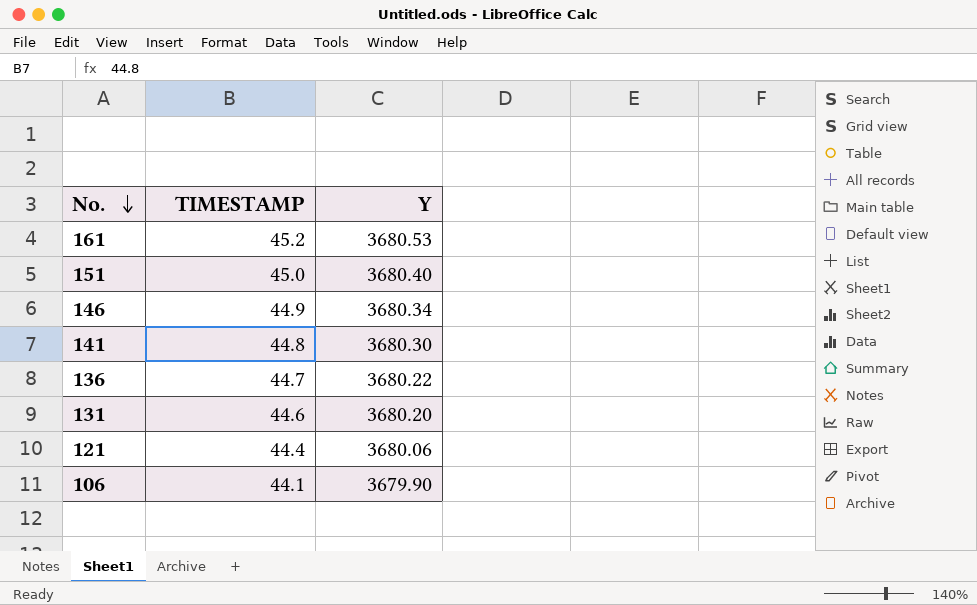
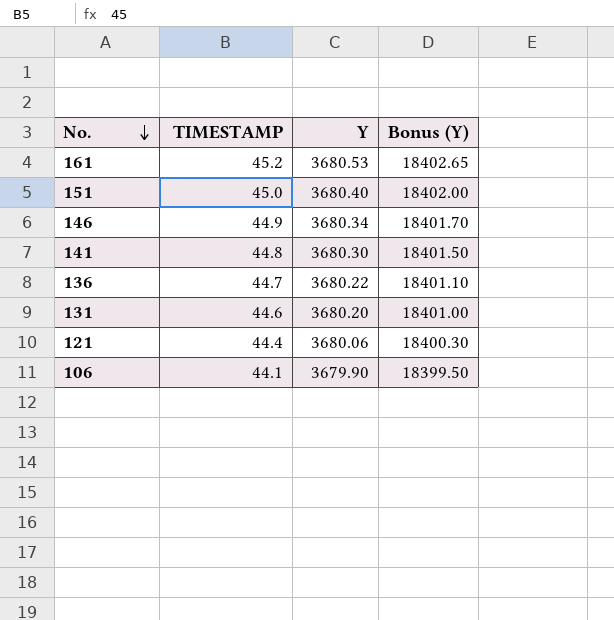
column Bonus (Y) | formula: none -> [Y] * 5

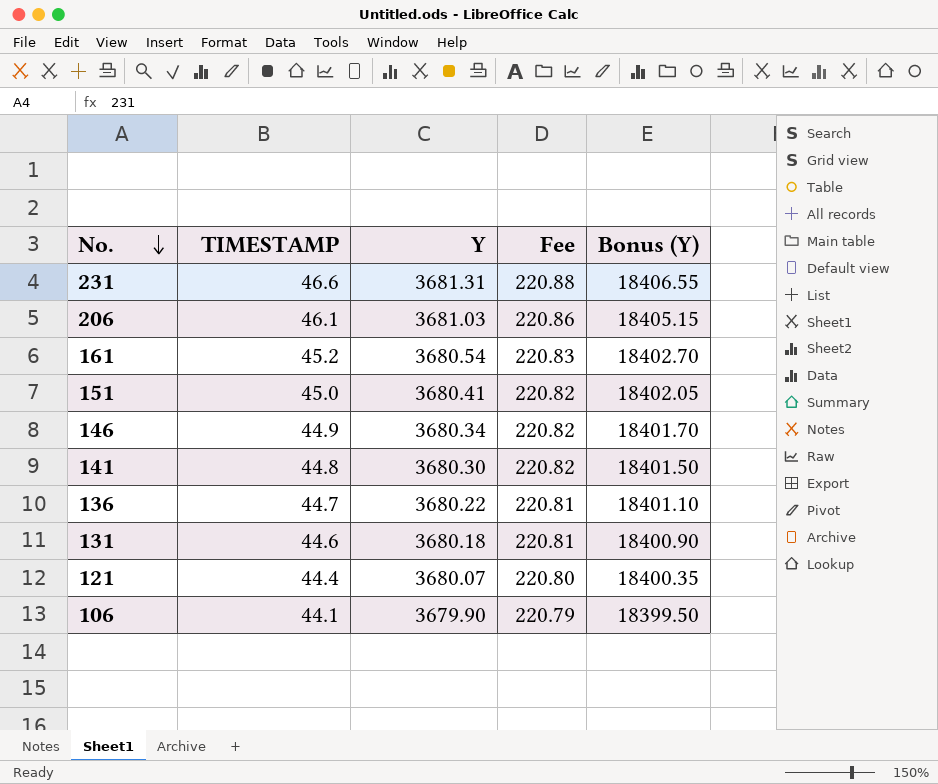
column Fee | formula: none -> [Y] * 0.06
row 231: none -> 46.6 | 3681.31 | 220.88 | 18406.55
row 206: none -> 46.1 | 3681.03 | 220.86 | 18405.15
161 | Y: 3680.53 -> 3680.54
161 | Bonus (Y): 18402.65 -> 18402.70
151 | Y: 3680.40 -> 3680.41
151 | Bonus (Y): 18402.00 -> 18402.05
131 | Y: 3680.20 -> 3680.18
131 | Bonus (Y): 18401.00 -> 18400.90
121 | Y: 3680.06 -> 3680.07
121 | Bonus (Y): 18400.30 -> 18400.35

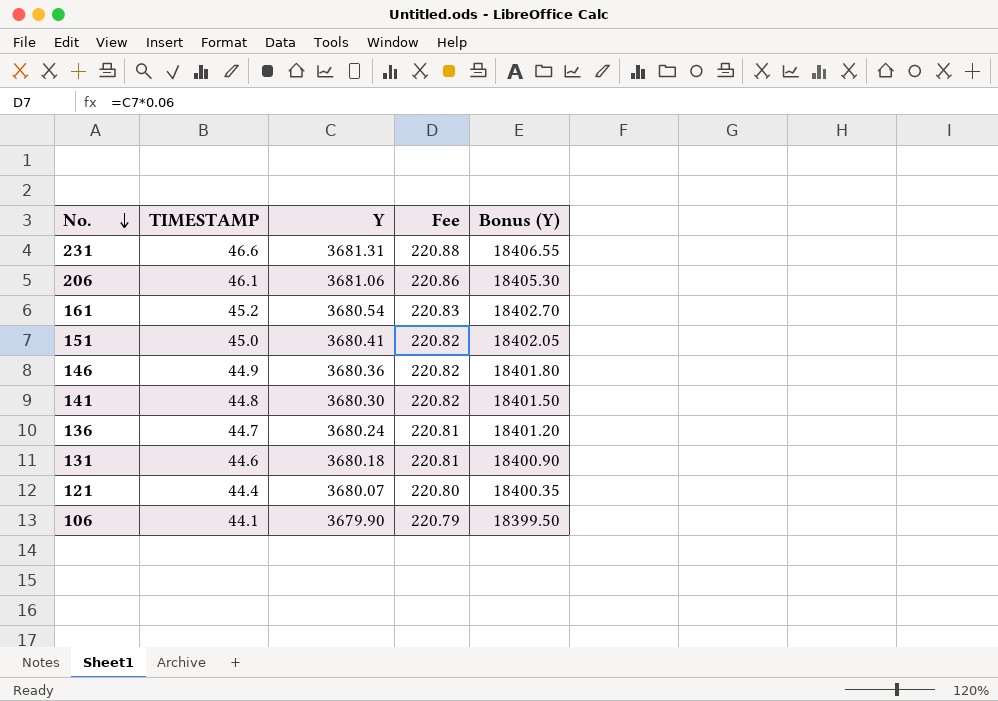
206 | Y: 3681.03 -> 3681.06
206 | Bonus (Y): 18405.15 -> 18405.30
146 | Y: 3680.34 -> 3680.36
146 | Bonus (Y): 18401.70 -> 18401.80
136 | Y: 3680.22 -> 3680.24
136 | Bonus (Y): 18401.10 -> 18401.20

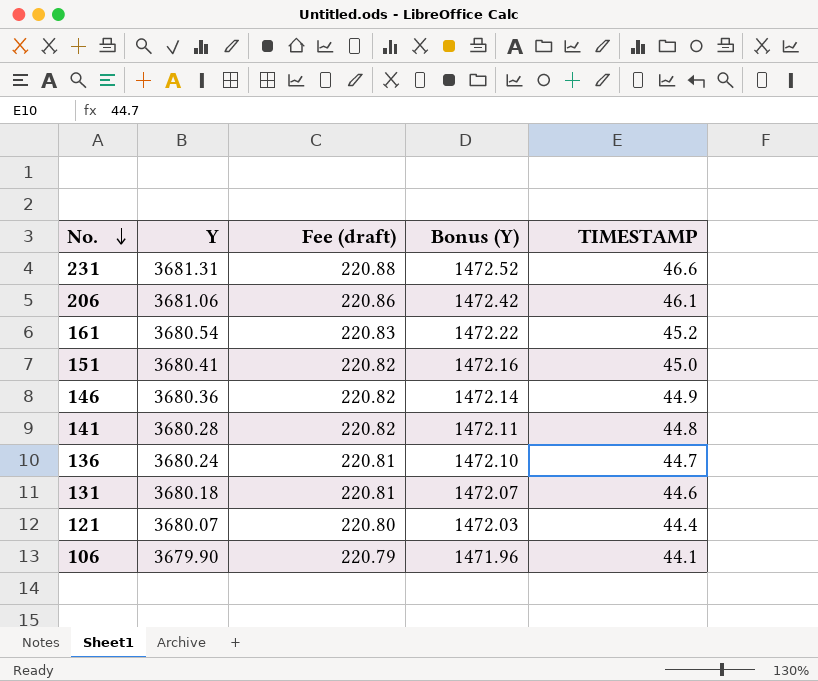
column name: Fee -> Fee (draft)
column Bonus (Y) | formula: [Y] * 5 -> [Y] * 0.4
column TIMESTAMP | position: 2 -> 5
141 | Y: 3680.30 -> 3680.28

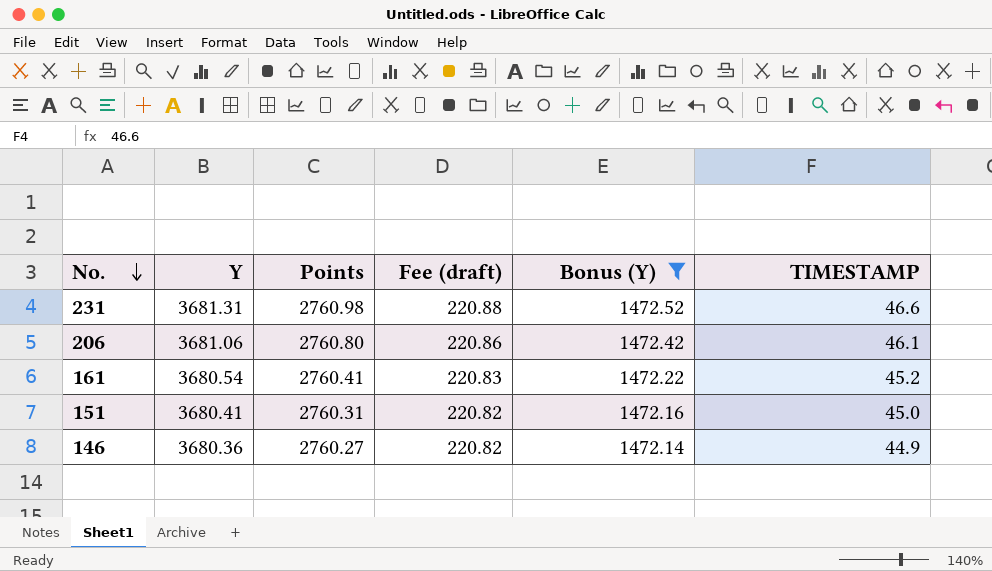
filter: none -> Bonus (Y) >= 1472.14
column Points | formula: none -> [Y] * 0.75

